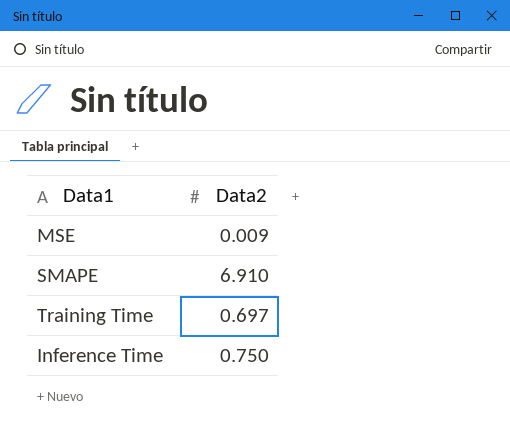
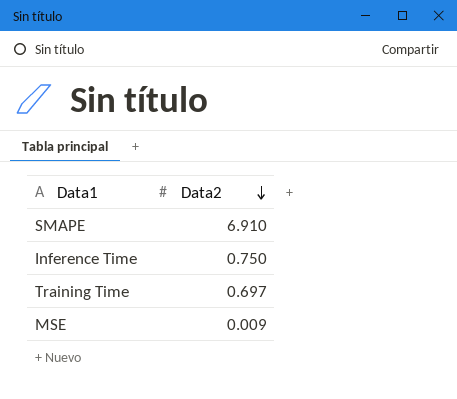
row order: none -> Data2 descending

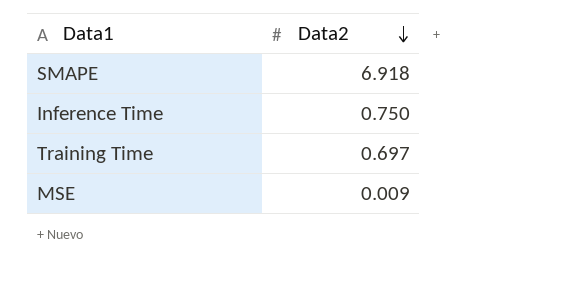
SMAPE | Data2: 6.910 -> 6.918

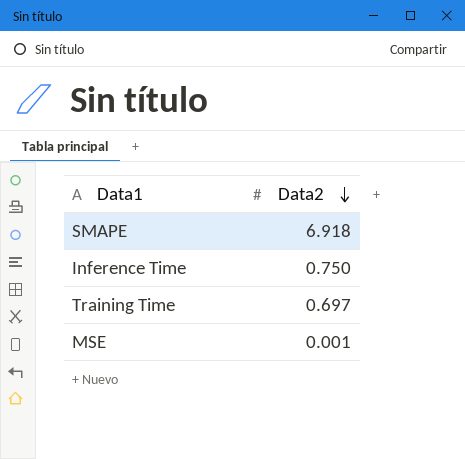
MSE | Data2: 0.009 -> 0.001

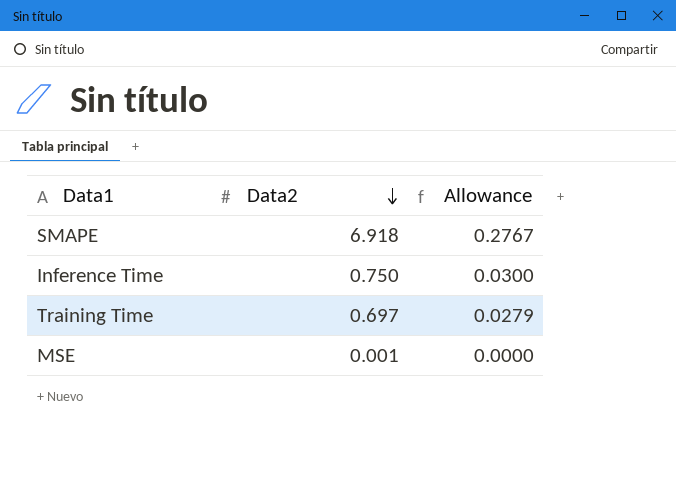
column Allowance | formula: none -> [Data2] * 0.04

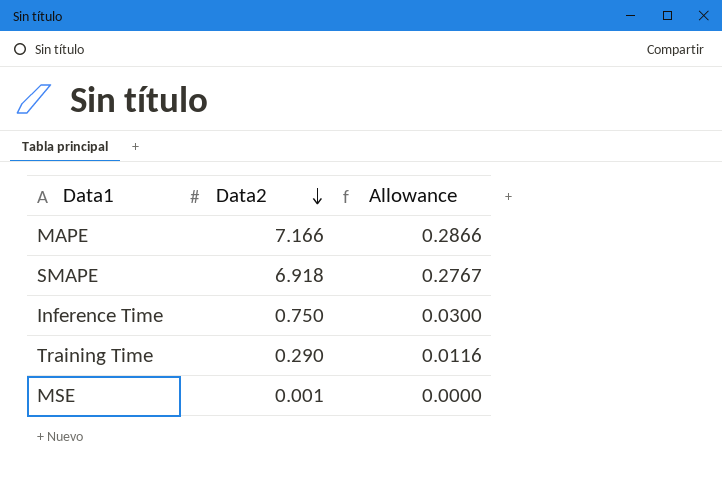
row MAPE: none -> 7.166 | 0.2866
Training Time | Data2: 0.697 -> 0.290
Training Time | Allowance: 0.0279 -> 0.0116

